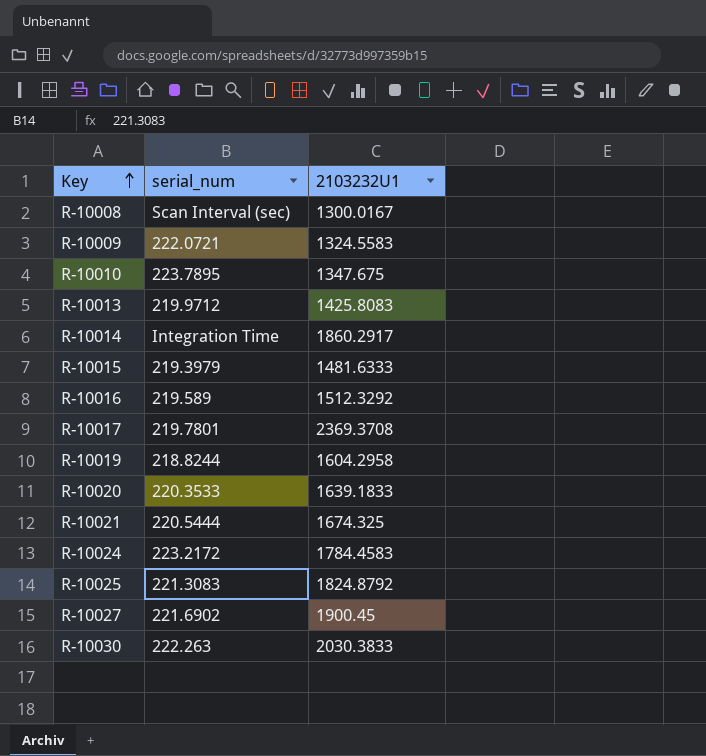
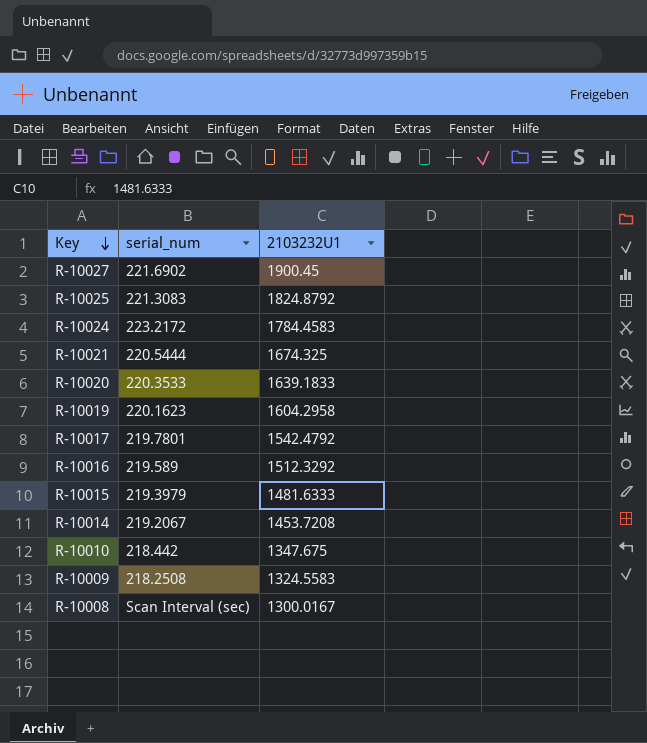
row order: Key ascending -> Key descending
row R-10013: 219.9712 | 1425.8083 -> none
row R-10030: 222.263 | 2030.3833 -> none
R-10019 | serial_num: 218.8244 -> 220.1623
R-10017 | 2103232U1: 2369.3708 -> 1542.4792
R-10014 | serial_num: Integration Time -> 219.2067
R-10014 | 2103232U1: 1860.2917 -> 1453.7208
R-10010 | serial_num: 223.7895 -> 218.442
R-10009 | serial_num: 222.0721 -> 218.2508

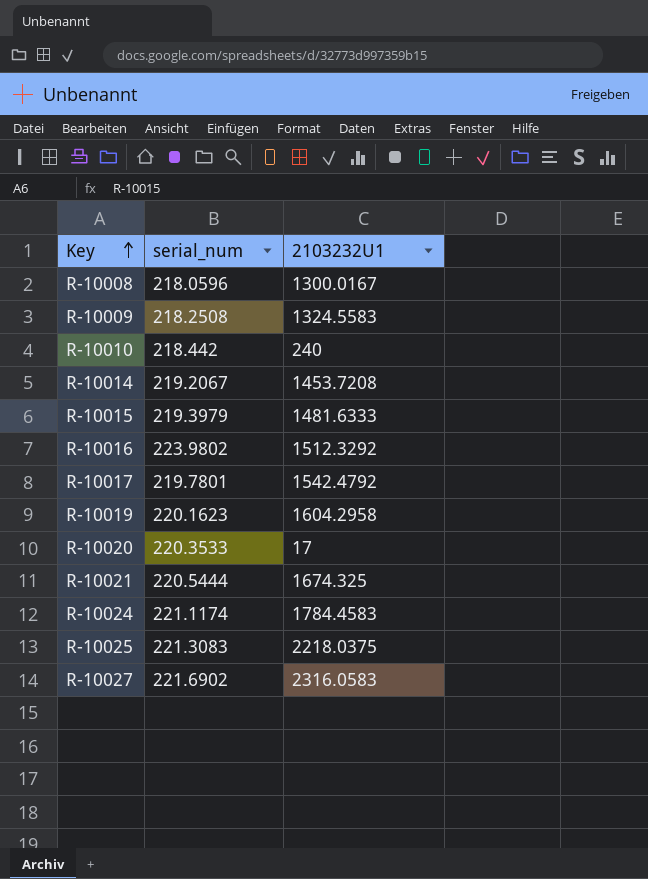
row order: Key descending -> Key ascending
R-10008 | serial_num: Scan Interval (sec) -> 218.0596
R-10010 | 2103232U1: 1347.675 -> 240
R-10016 | serial_num: 219.589 -> 223.9802
R-10020 | 2103232U1: 1639.1833 -> 17
R-10024 | serial_num: 223.2172 -> 221.1174
R-10025 | 2103232U1: 1824.8792 -> 2218.0375
R-10027 | 2103232U1: 1900.45 -> 2316.0583

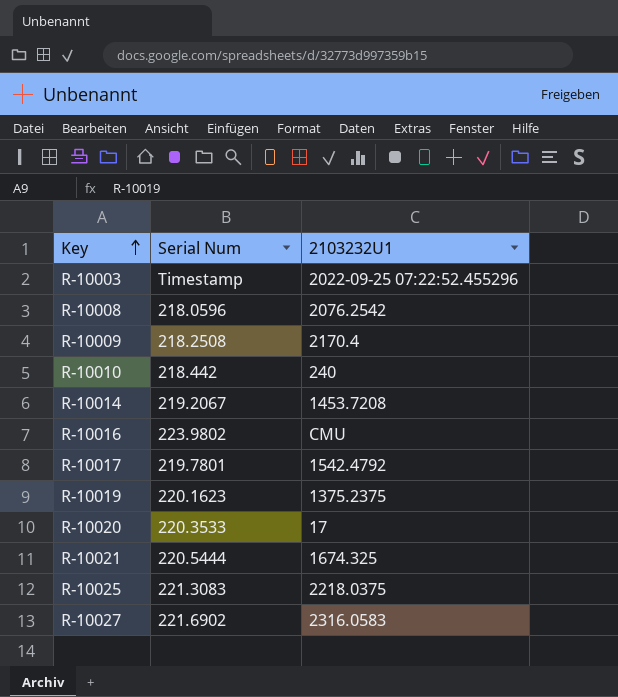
column name: serial_num -> Serial Num
row R-10015: 219.3979 | 1481.6333 -> none
row R-10024: 221.1174 | 1784.4583 -> none
row R-10003: none -> Timestamp | 2022-09-25 07:22:52.455296
R-10008 | 2103232U1: 1300.0167 -> 2076.2542
R-10009 | 2103232U1: 1324.5583 -> 2170.4
R-10016 | 2103232U1: 1512.3292 -> CMU
R-10019 | 2103232U1: 1604.2958 -> 1375.2375

